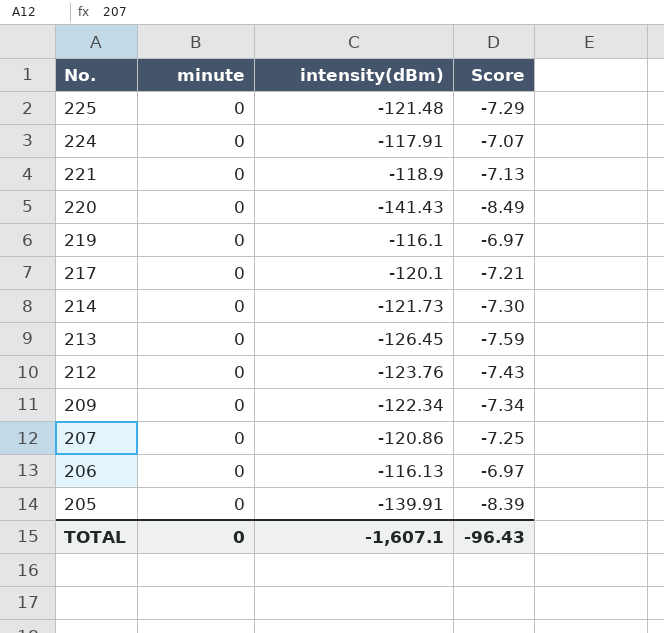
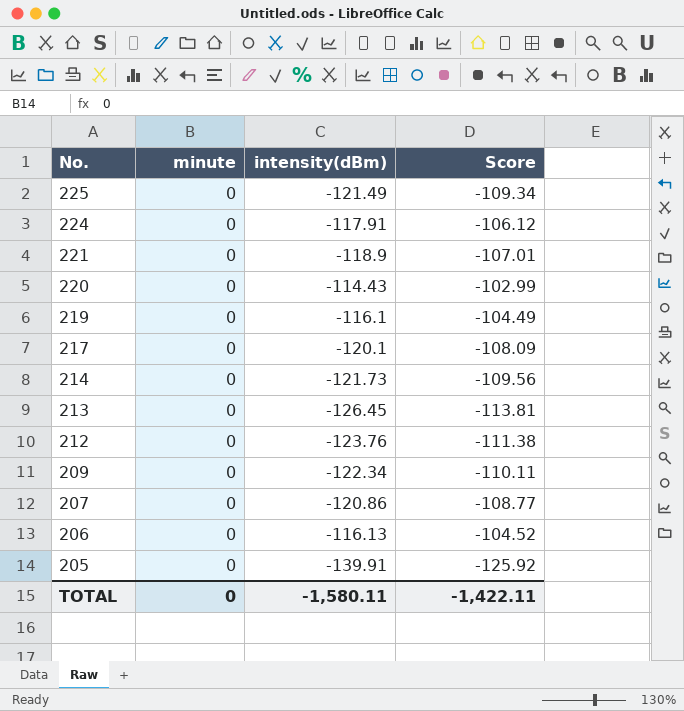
column Score | formula: [intensity(dBm)] * 0.06 -> [intensity(dBm)] * 0.9
225 | intensity(dBm): -121.48 -> -121.49
220 | intensity(dBm): -141.43 -> -114.43
TOTAL | intensity(dBm): -1,607.1 -> -1,580.11
TOTAL | Score: -96.43 -> -1,422.11

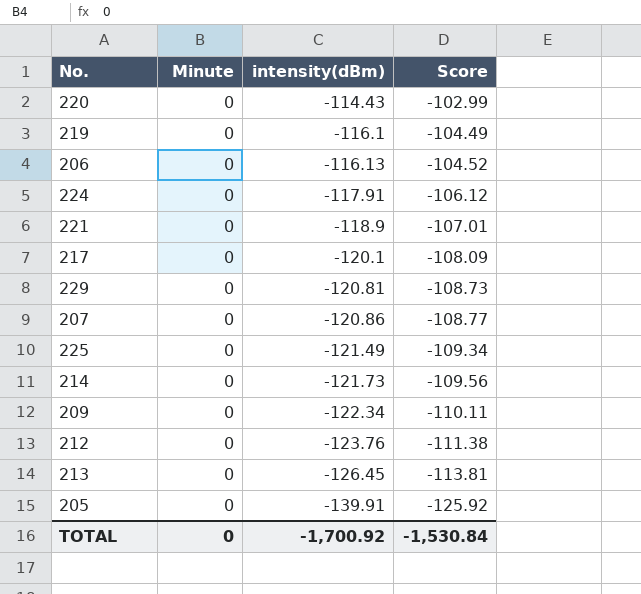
row order: No. descending -> intensity(dBm) descending
column name: minute -> Minute
row 229: none -> 0 | -120.81 | -108.73
TOTAL | intensity(dBm): -1,580.11 -> -1,700.92
TOTAL | Score: -1,422.11 -> -1,530.84

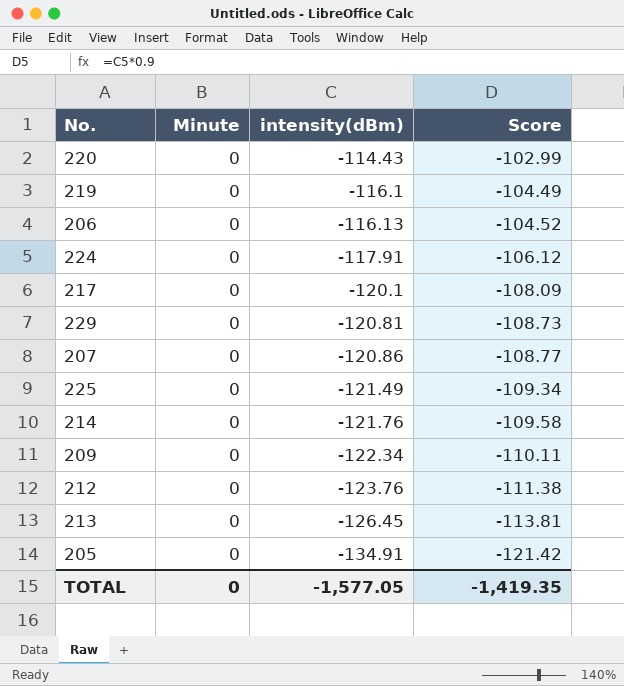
row 221: 0 | -118.9 | -107.01 -> none
214 | intensity(dBm): -121.73 -> -121.76
214 | Score: -109.56 -> -109.58
205 | intensity(dBm): -139.91 -> -134.91
205 | Score: -125.92 -> -121.42
TOTAL | intensity(dBm): -1,700.92 -> -1,577.05
TOTAL | Score: -1,530.84 -> -1,419.35

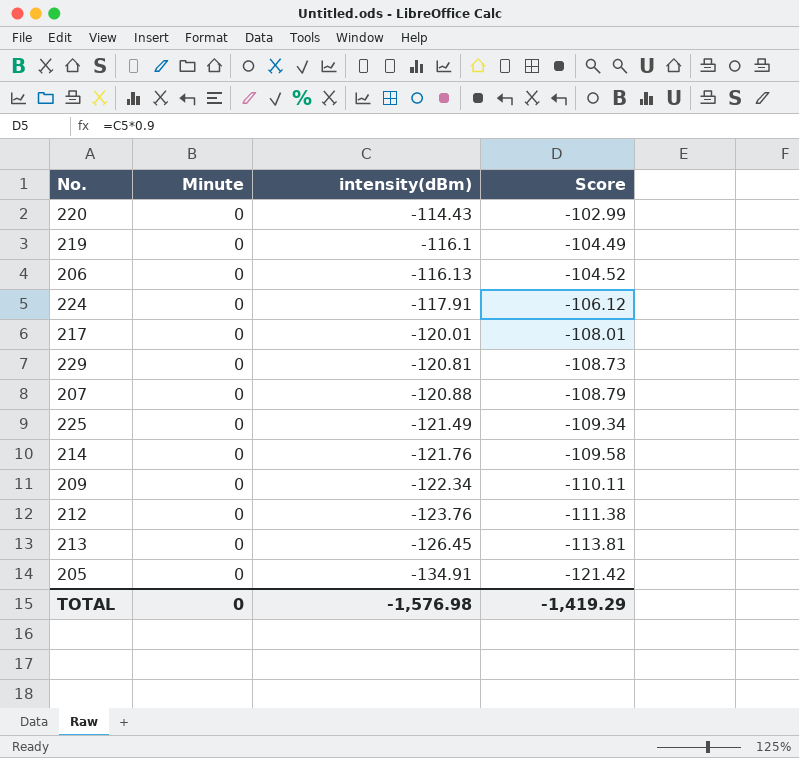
217 | intensity(dBm): -120.1 -> -120.01
217 | Score: -108.09 -> -108.01
207 | intensity(dBm): -120.86 -> -120.88
207 | Score: -108.77 -> -108.79
TOTAL | intensity(dBm): -1,577.05 -> -1,576.98
TOTAL | Score: -1,419.35 -> -1,419.29

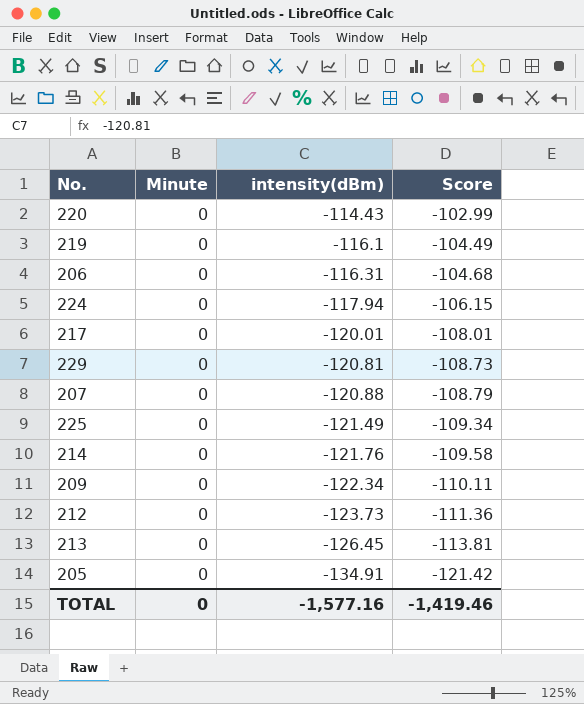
206 | intensity(dBm): -116.13 -> -116.31
206 | Score: -104.52 -> -104.68
224 | intensity(dBm): -117.91 -> -117.94
224 | Score: -106.12 -> -106.15
212 | intensity(dBm): -123.76 -> -123.73
212 | Score: -111.38 -> -111.36
TOTAL | intensity(dBm): -1,576.98 -> -1,577.16
TOTAL | Score: -1,419.29 -> -1,419.46

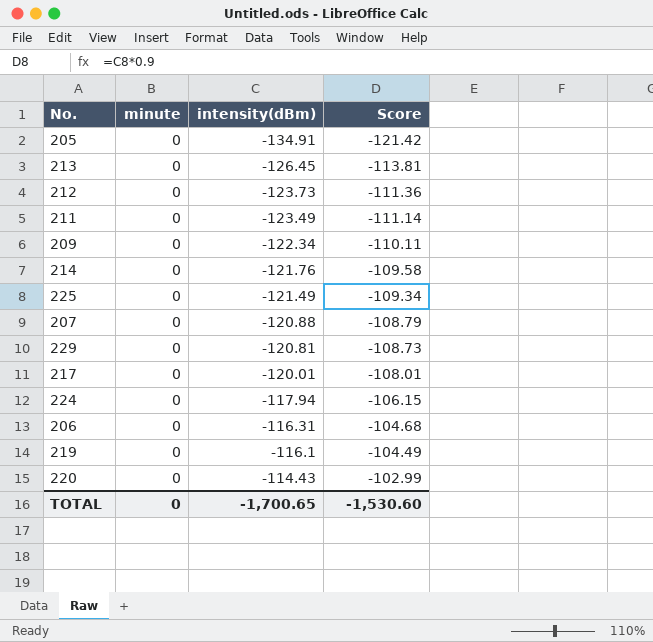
row order: intensity(dBm) descending -> intensity(dBm) ascending
column name: Minute -> minute
row 211: none -> 0 | -123.49 | -111.14
TOTAL | intensity(dBm): -1,577.16 -> -1,700.65
TOTAL | Score: -1,419.46 -> -1,530.60

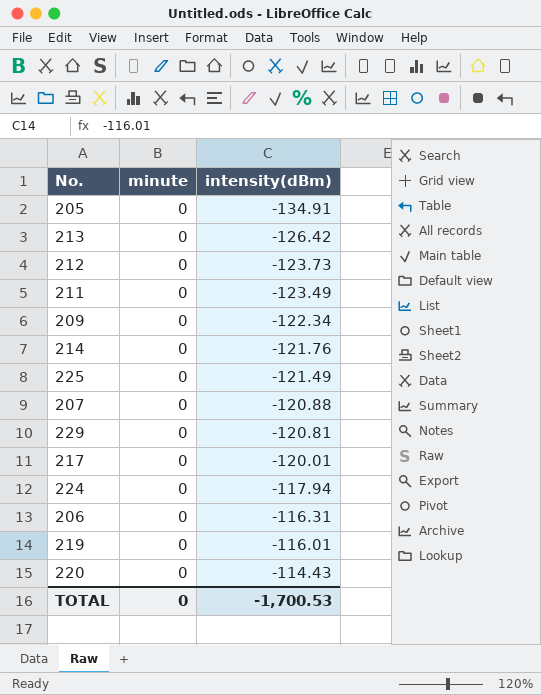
column Score | formula: [intensity(dBm)] * 0.9 -> none
213 | intensity(dBm): -126.45 -> -126.42
219 | intensity(dBm): -116.1 -> -116.01
TOTAL | intensity(dBm): -1,700.65 -> -1,700.53

